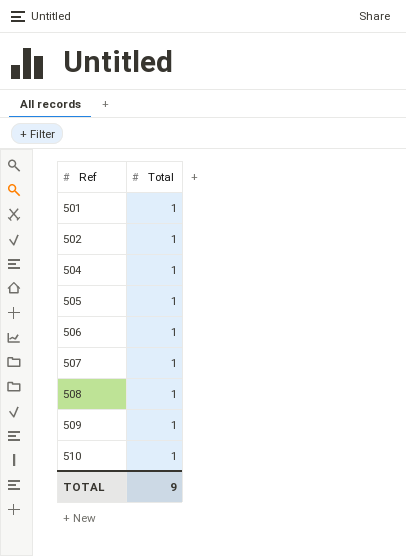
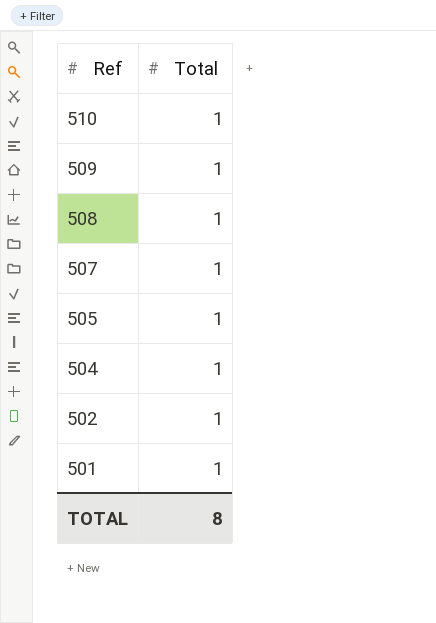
row order: Ref ascending -> Ref descending
row 506: 1 -> none
TOTAL | Total: 9 -> 8

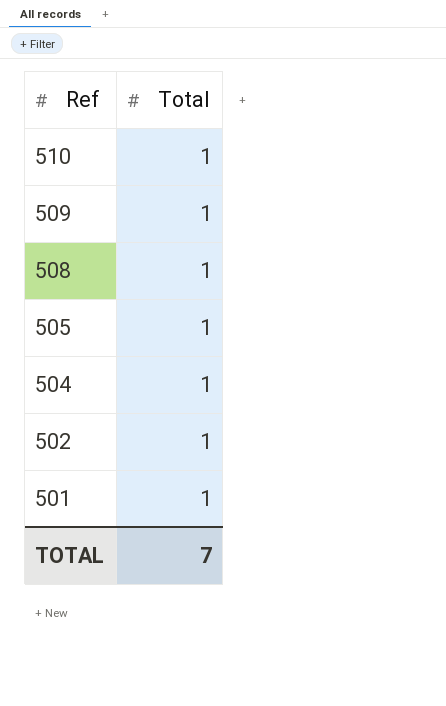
row 507: 1 -> none
TOTAL | Total: 8 -> 7

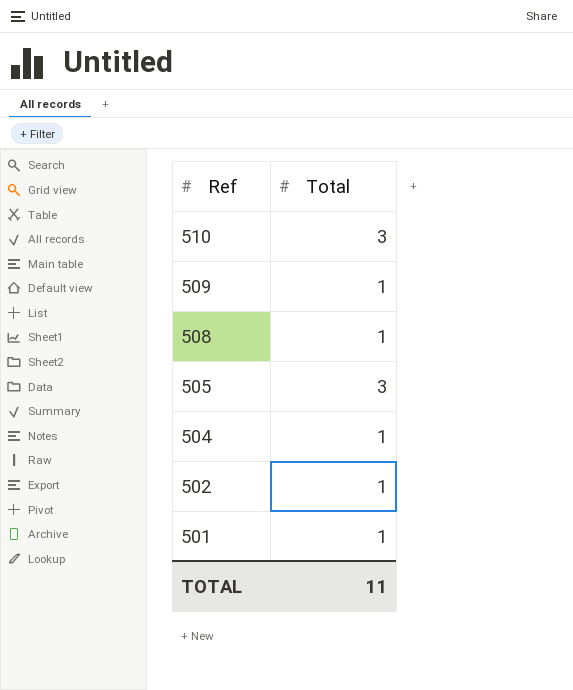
510 | Total: 1 -> 3
505 | Total: 1 -> 3
TOTAL | Total: 7 -> 11

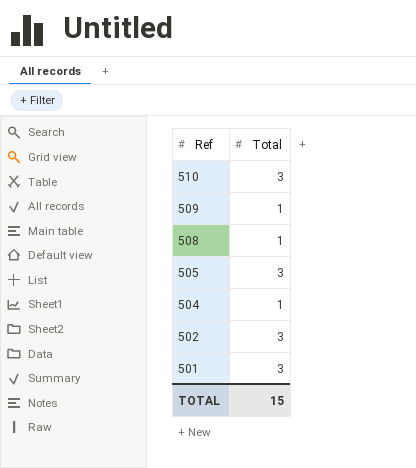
502 | Total: 1 -> 3
501 | Total: 1 -> 3
TOTAL | Total: 11 -> 15

